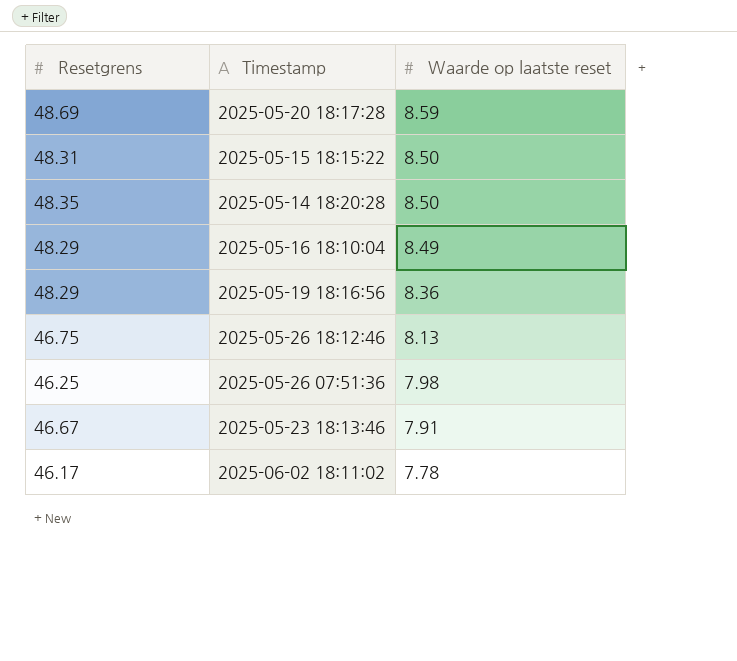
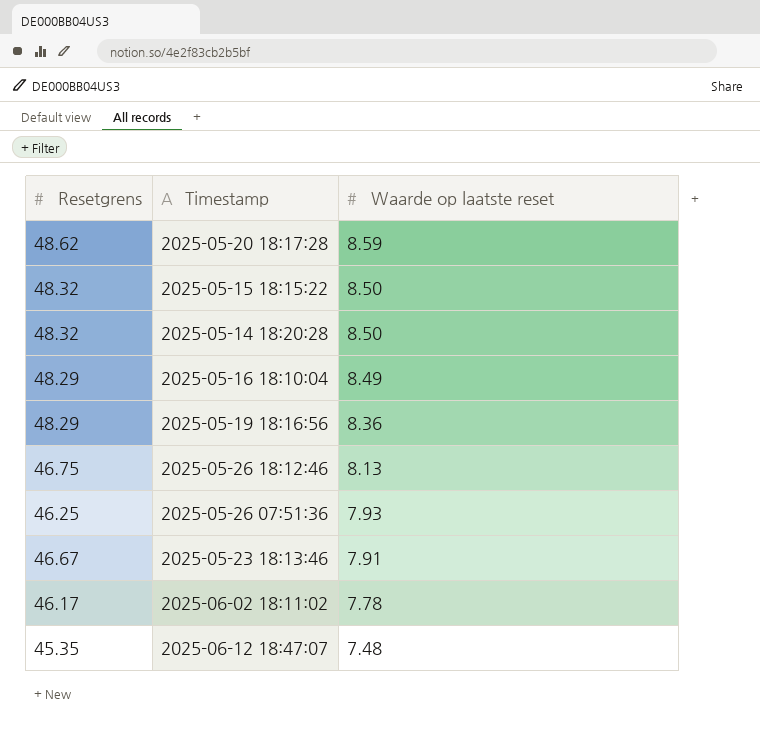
2025-05-20 18:17:28 | Resetgrens: 48.69 -> 48.62
2025-05-15 18:15:22 | Resetgrens: 48.31 -> 48.32
2025-05-14 18:20:28 | Resetgrens: 48.35 -> 48.32
2025-05-26 07:51:36 | Waarde op laatste reset: 7.98 -> 7.93
row 2025-06-12 18:47:07: none -> 45.35 | 7.48

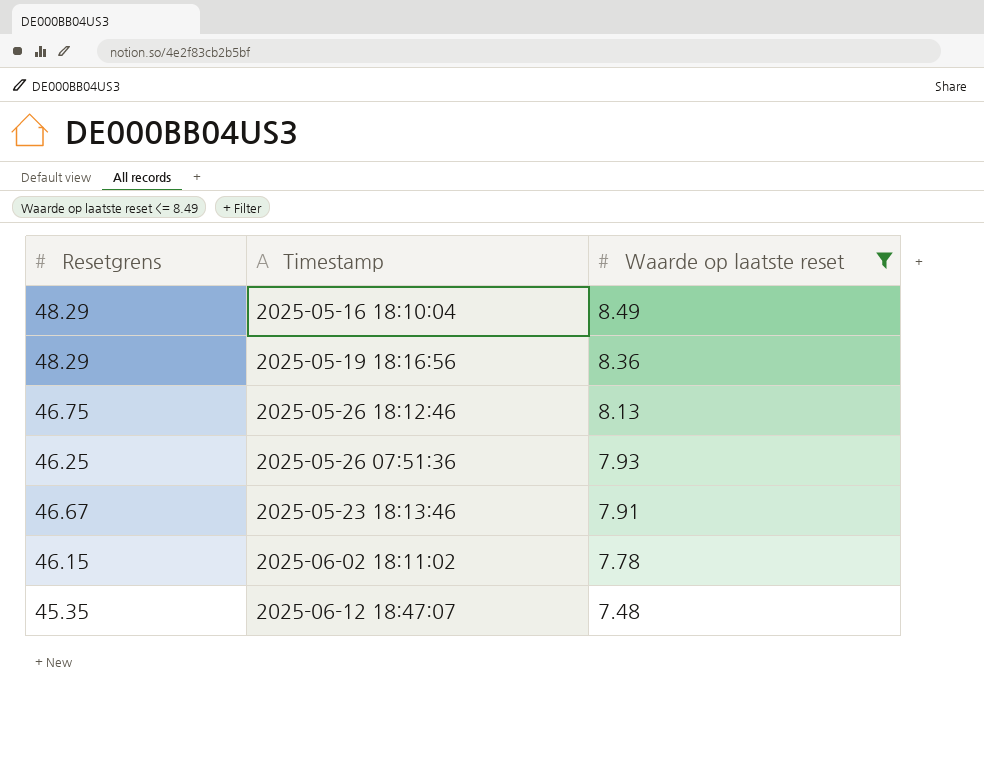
filter: none -> Waarde op laatste reset <= 8.49
2025-06-02 18:11:02 | Resetgrens: 46.17 -> 46.15

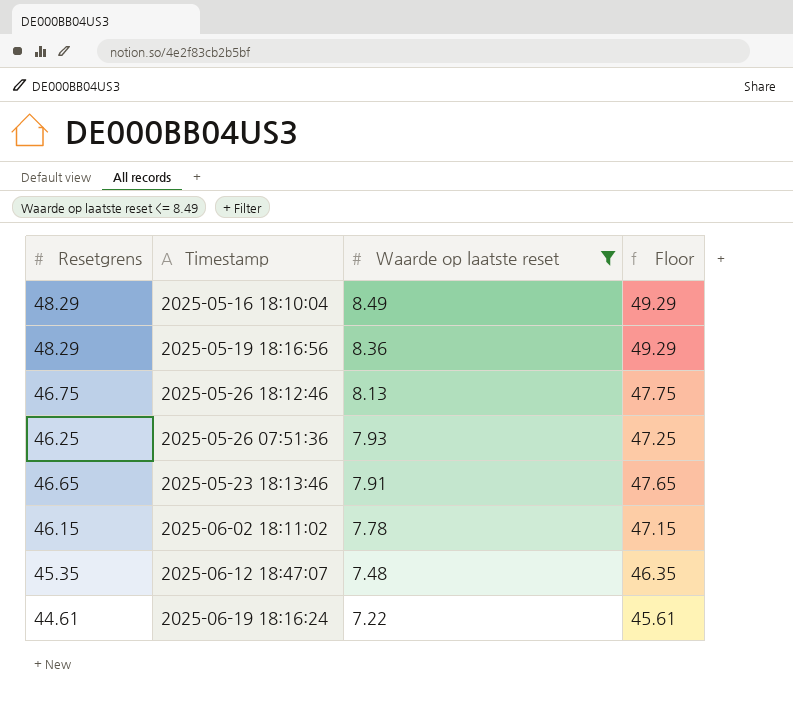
column Floor | formula: none -> [Resetgrens] + 1
2025-05-23 18:13:46 | Resetgrens: 46.67 -> 46.65
row 2025-06-19 18:16:24: none -> 44.61 | 7.22 | 45.61

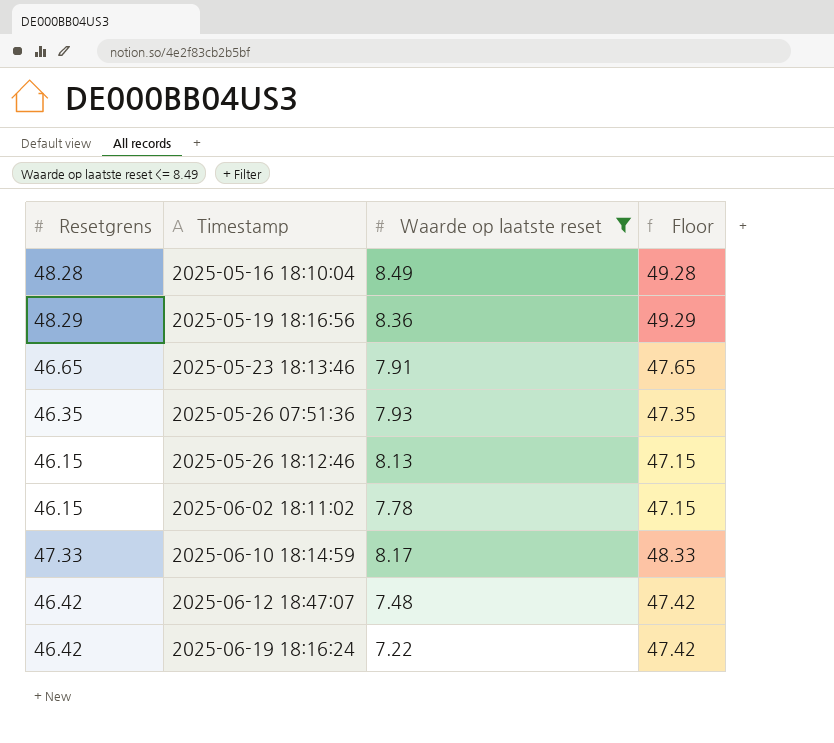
row order: Waarde op laatste reset descending -> Timestamp ascending
2025-05-16 18:10:04 | Resetgrens: 48.29 -> 48.28
2025-05-16 18:10:04 | Floor: 49.29 -> 49.28
2025-05-26 07:51:36 | Resetgrens: 46.25 -> 46.35
2025-05-26 07:51:36 | Floor: 47.25 -> 47.35
2025-05-26 18:12:46 | Resetgrens: 46.75 -> 46.15
2025-05-26 18:12:46 | Floor: 47.75 -> 47.15
row 2025-06-10 18:14:59: none -> 47.33 | 8.17 | 48.33
2025-06-12 18:47:07 | Resetgrens: 45.35 -> 46.42
2025-06-12 18:47:07 | Floor: 46.35 -> 47.42
2025-06-19 18:16:24 | Resetgrens: 44.61 -> 46.42
2025-06-19 18:16:24 | Floor: 45.61 -> 47.42

